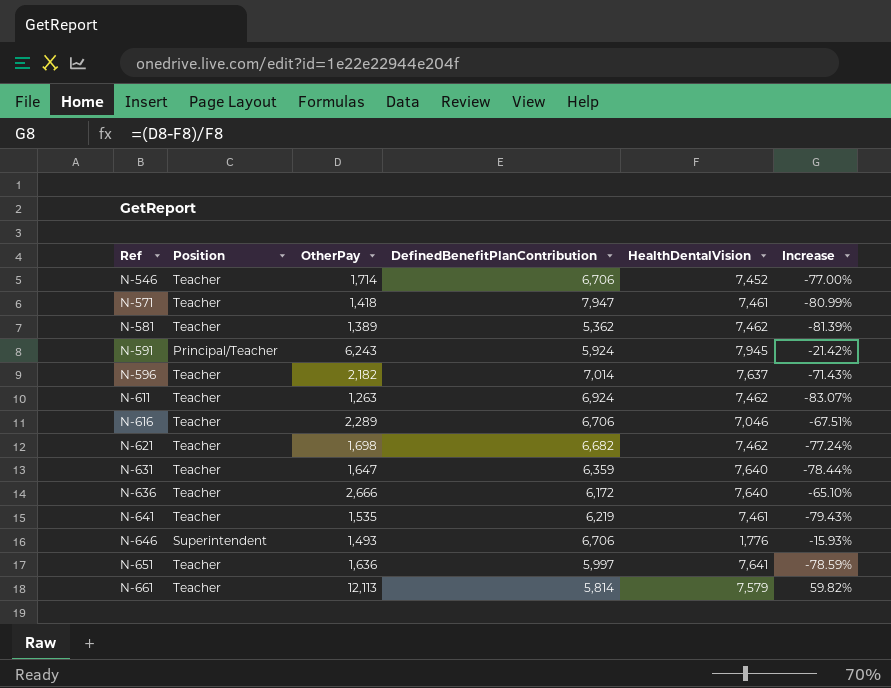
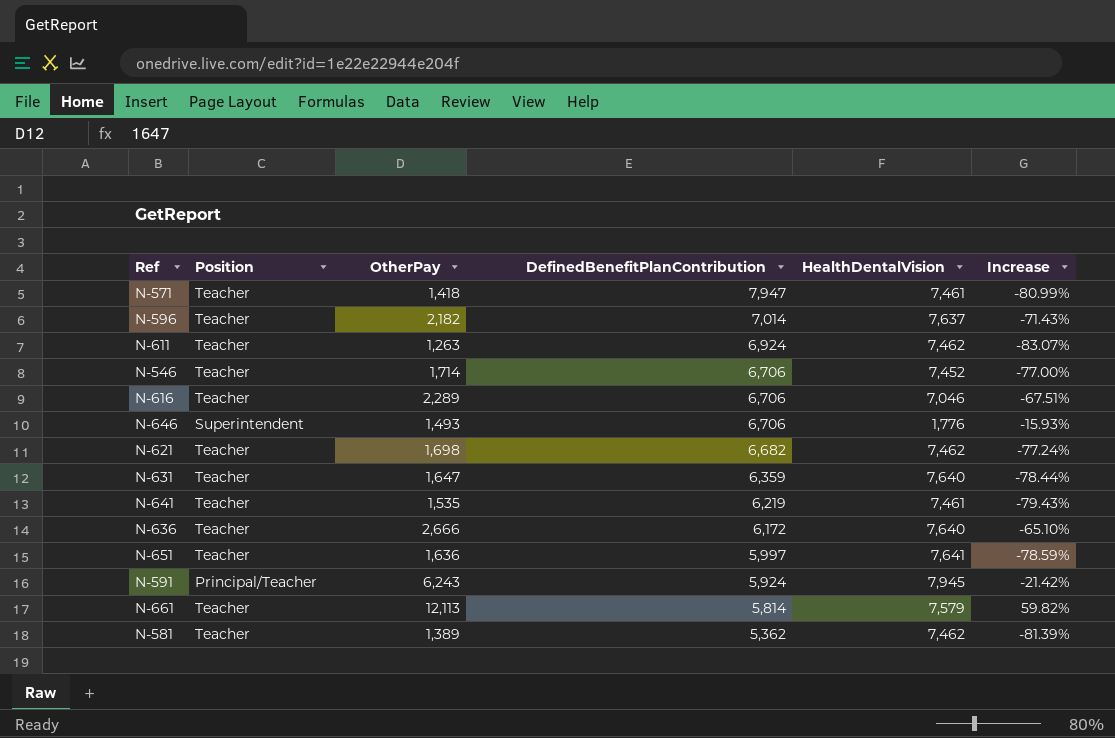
row order: Ref ascending -> DefinedBenefitPlanContribution descending

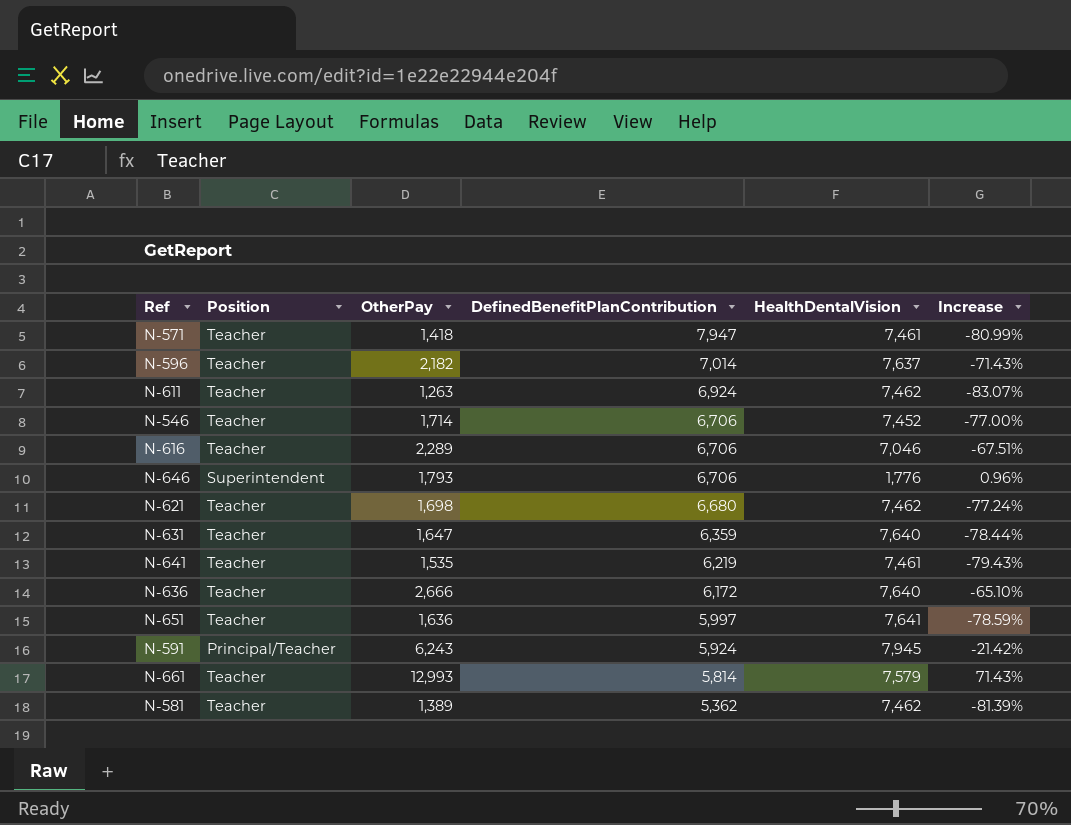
N-646 | OtherPay: 1,493 -> 1,793
N-646 | Increase: -15.93% -> 0.96%
N-621 | DefinedBenefitPlanContribution: 6,682 -> 6,680
N-661 | OtherPay: 12,113 -> 12,993
N-661 | Increase: 59.82% -> 71.43%

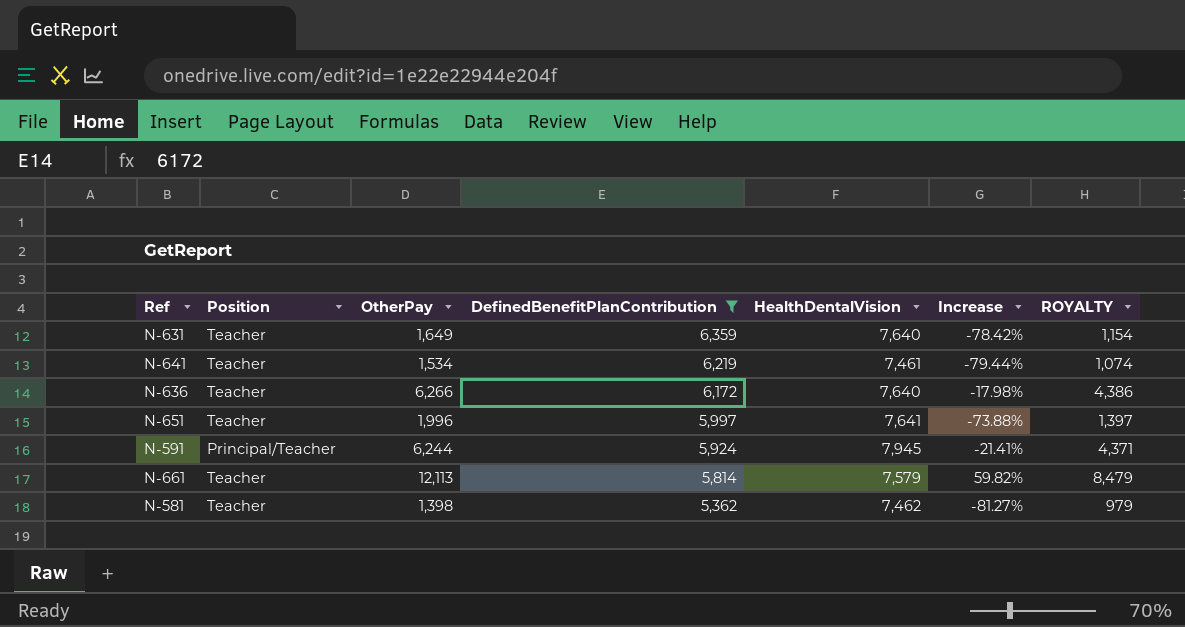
filter: none -> DefinedBenefitPlanContribution <= 6,359
column ROYALTY | formula: none -> [OtherPay] * 0.7
N-631 | OtherPay: 1,647 -> 1,649
N-631 | Increase: -78.44% -> -78.42%
N-641 | OtherPay: 1,535 -> 1,534
N-641 | Increase: -79.43% -> -79.44%
N-636 | OtherPay: 2,666 -> 6,266
N-636 | Increase: -65.10% -> -17.98%
N-651 | OtherPay: 1,636 -> 1,996
N-651 | Increase: -78.59% -> -73.88%
N-591 | OtherPay: 6,243 -> 6,244
N-591 | Increase: -21.42% -> -21.41%
N-661 | OtherPay: 12,993 -> 12,113
N-661 | Increase: 71.43% -> 59.82%
N-581 | OtherPay: 1,389 -> 1,398
N-581 | Increase: -81.39% -> -81.27%

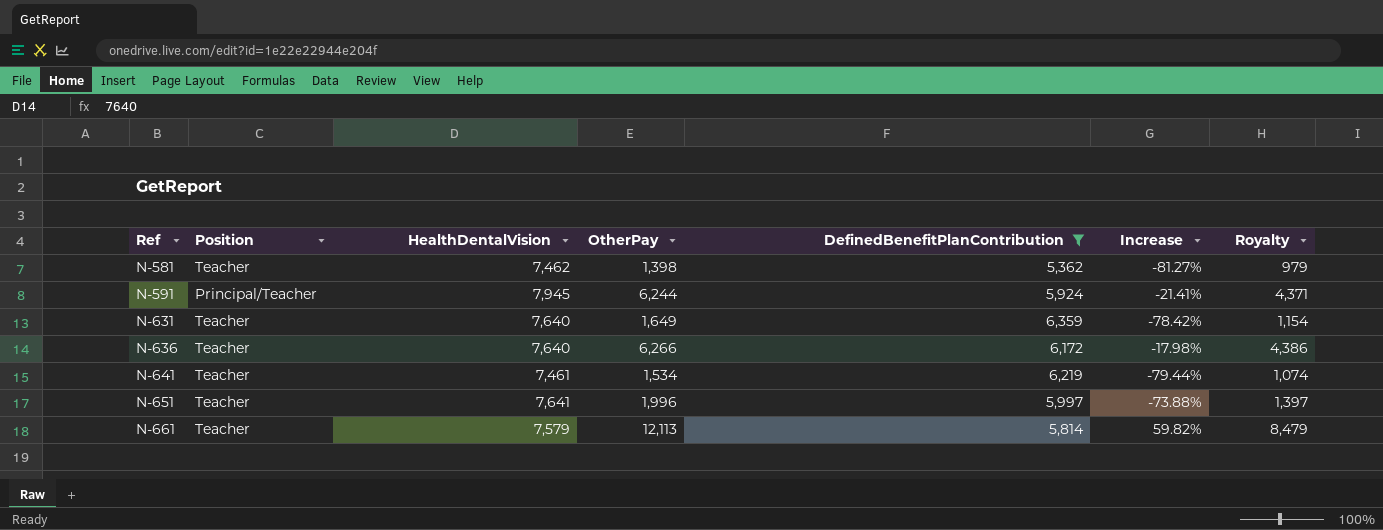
row order: DefinedBenefitPlanContribution descending -> Ref ascending
column HealthDentalVision | position: 5 -> 3
column name: ROYALTY -> Royalty

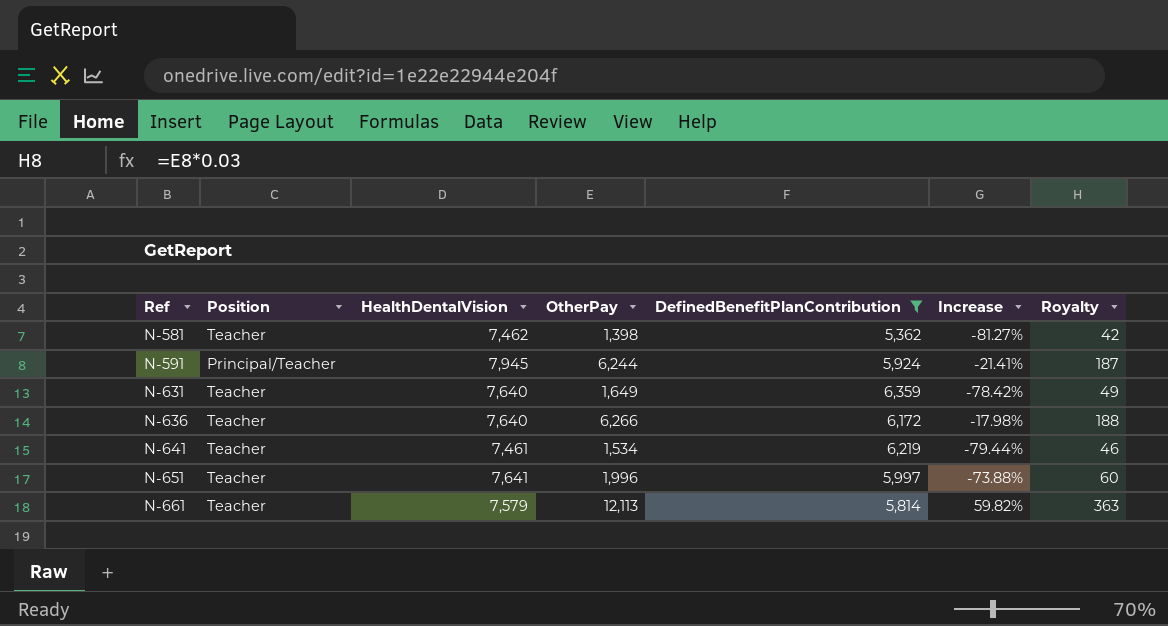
column Royalty | formula: [OtherPay] * 0.7 -> [OtherPay] * 0.03

